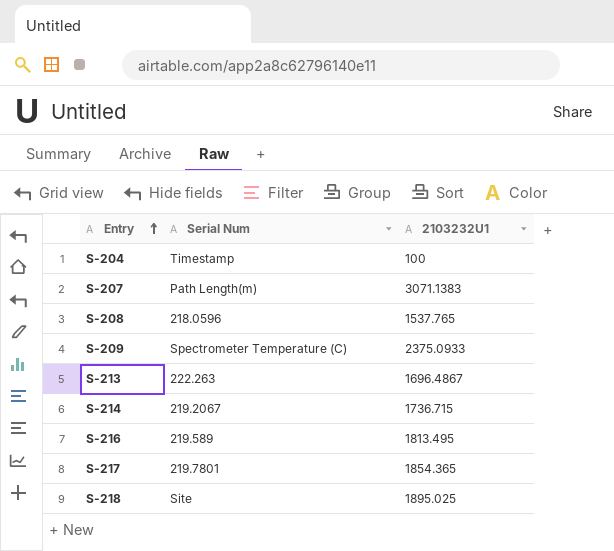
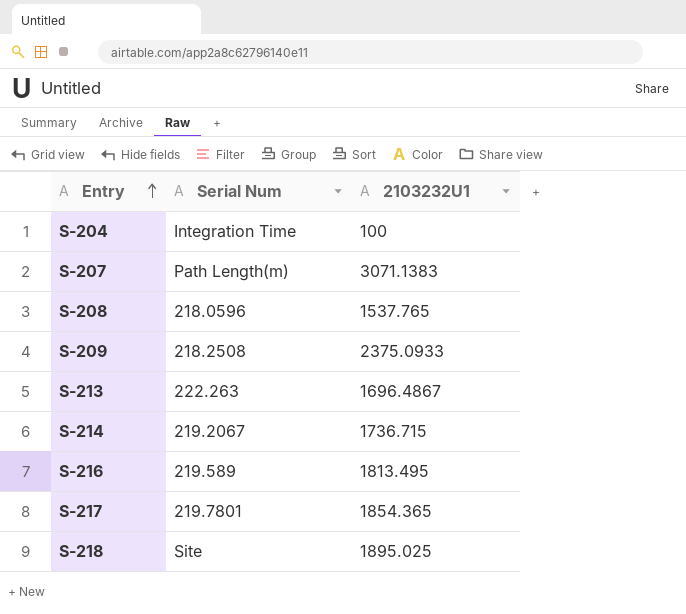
S-204 | Serial Num: Timestamp -> Integration Time
S-209 | Serial Num: Spectrometer Temperature (C) -> 218.2508

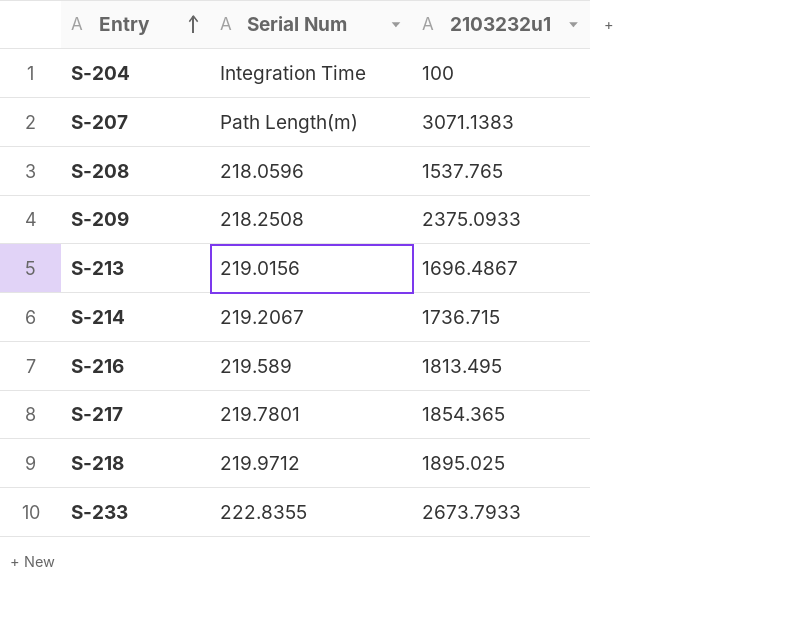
column name: 2103232U1 -> 2103232u1
S-213 | Serial Num: 222.263 -> 219.0156
S-218 | Serial Num: Site -> 219.9712
row S-233: none -> 222.8355 | 2673.7933

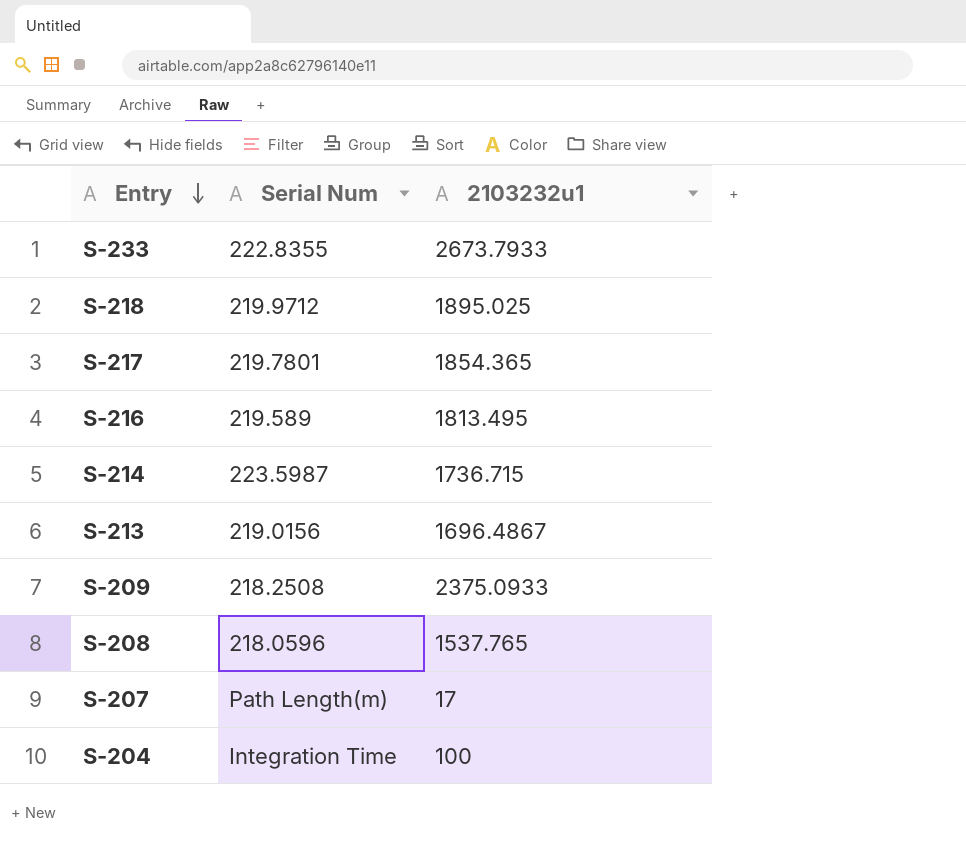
row order: Entry ascending -> Entry descending
S-214 | Serial Num: 219.2067 -> 223.5987
S-207 | 2103232u1: 3071.1383 -> 17

